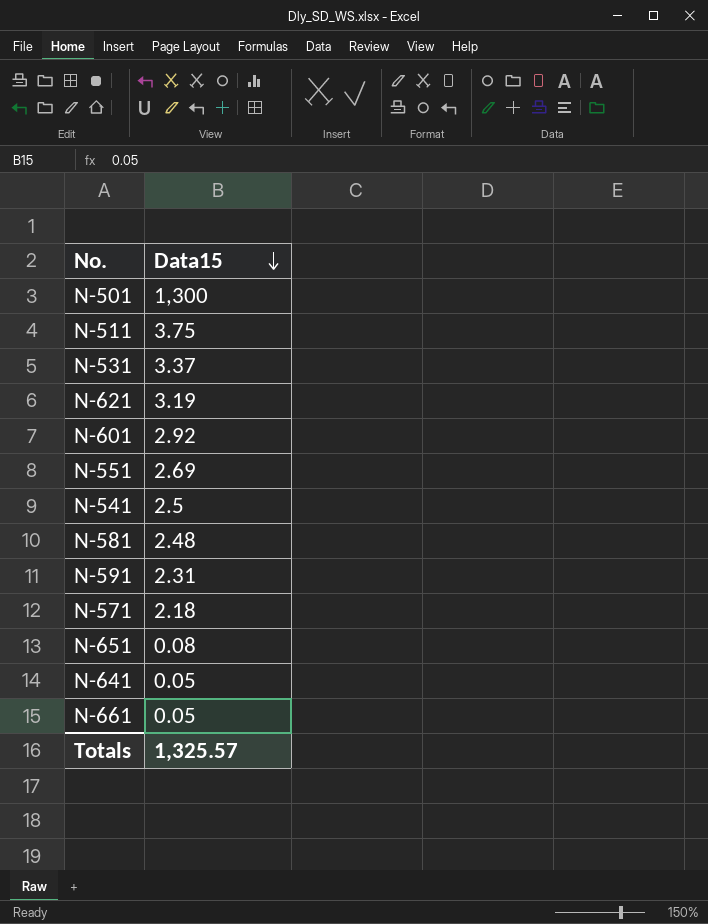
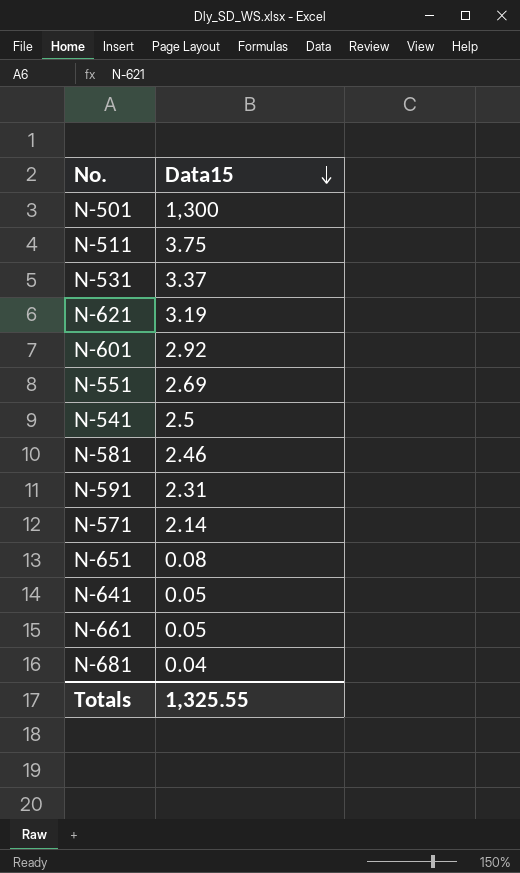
N-581 | Data15: 2.48 -> 2.46
N-571 | Data15: 2.18 -> 2.14
row N-681: none -> 0.04
Totals | Data15: 1,325.57 -> 1,325.55

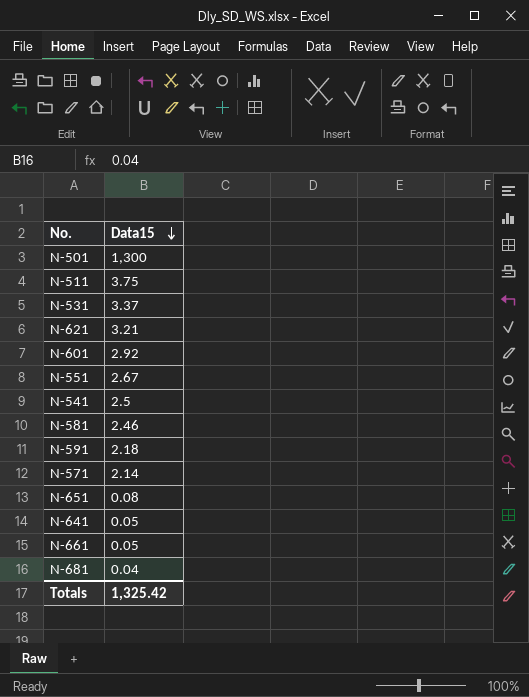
N-621 | Data15: 3.19 -> 3.21
N-551 | Data15: 2.69 -> 2.67
N-591 | Data15: 2.31 -> 2.18
Totals | Data15: 1,325.55 -> 1,325.42

